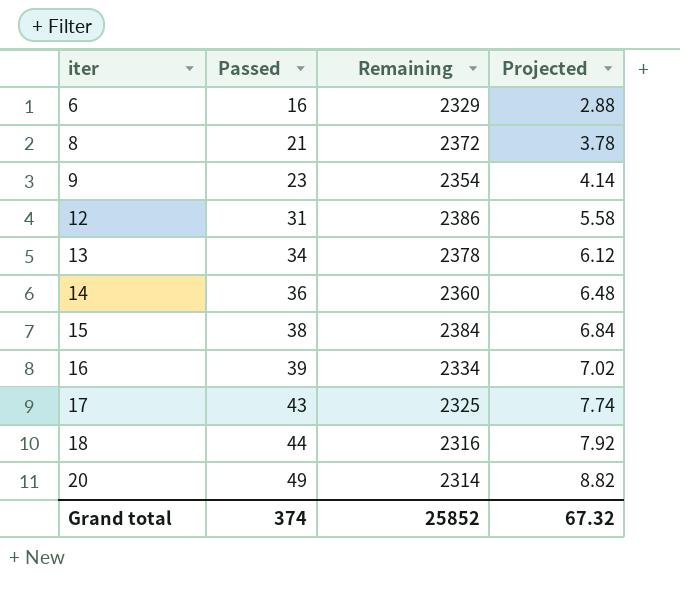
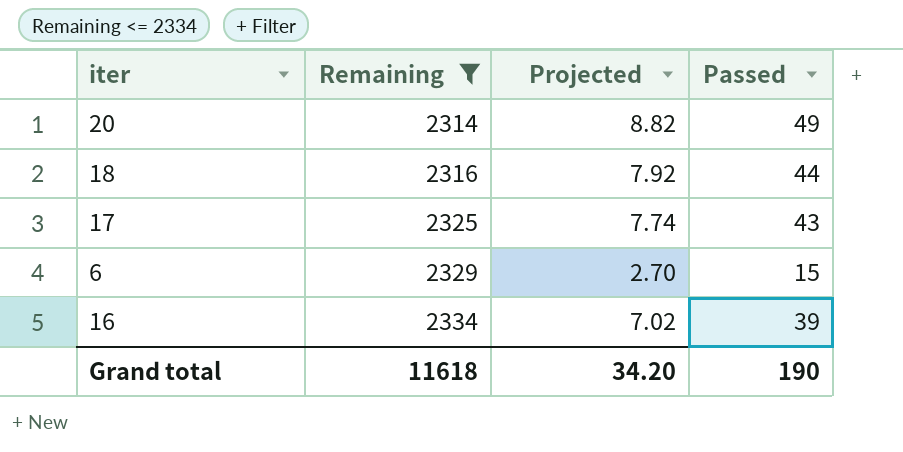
filter: none -> Remaining <= 2334
row order: iter ascending -> Remaining ascending
column Passed | position: 2 -> 4
6 | Projected: 2.88 -> 2.70
6 | Passed: 16 -> 15
Grand total | Remaining: 25852 -> 11618
Grand total | Projected: 67.32 -> 34.20
Grand total | Passed: 374 -> 190

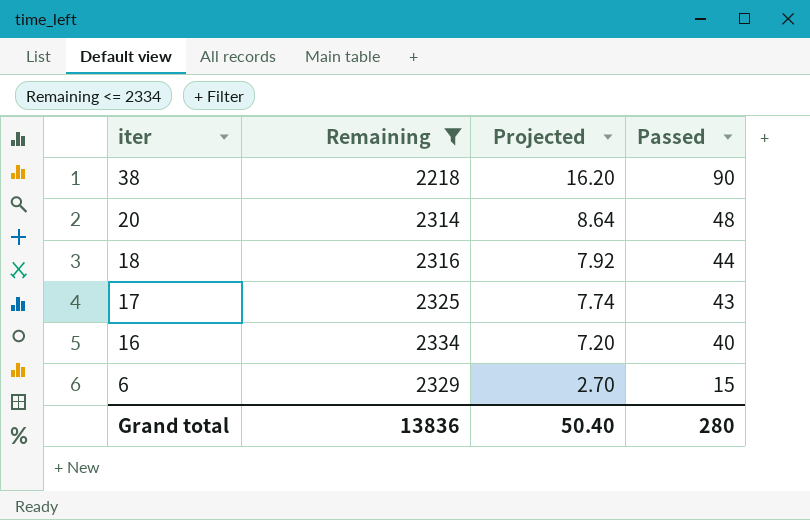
row order: Remaining ascending -> iter descending
row 38: none -> 2218 | 16.20 | 90
20 | Projected: 8.82 -> 8.64
20 | Passed: 49 -> 48
16 | Projected: 7.02 -> 7.20
16 | Passed: 39 -> 40
Grand total | Remaining: 11618 -> 13836
Grand total | Projected: 34.20 -> 50.40
Grand total | Passed: 190 -> 280

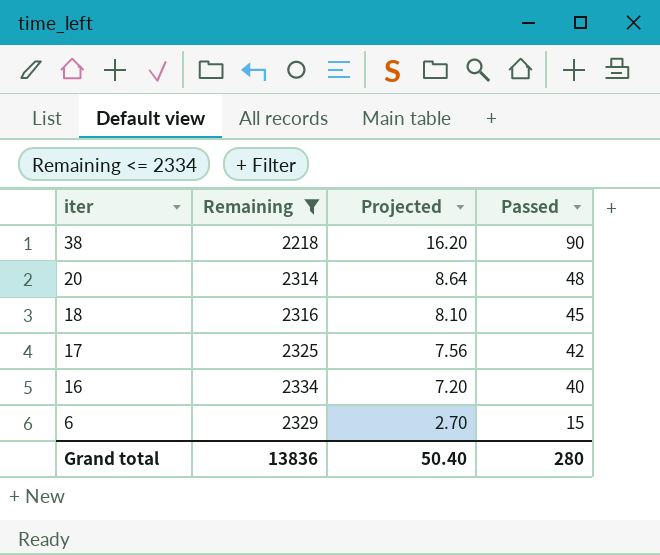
18 | Projected: 7.92 -> 8.10
18 | Passed: 44 -> 45
17 | Projected: 7.74 -> 7.56
17 | Passed: 43 -> 42

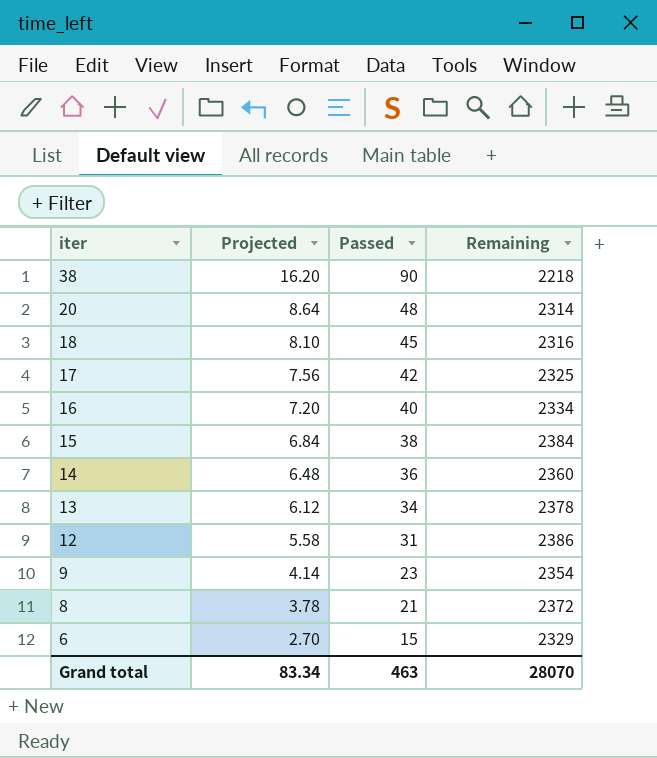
filter: Remaining <= 2334 -> none
column Remaining | position: 2 -> 4
Grand total | Projected: 50.40 -> 83.34
Grand total | Passed: 280 -> 463
Grand total | Remaining: 13836 -> 28070

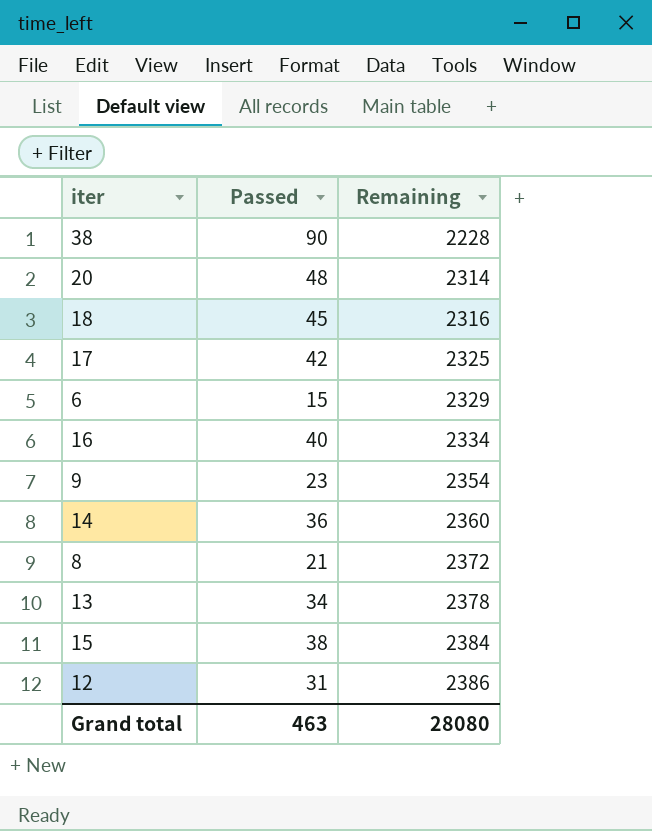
row order: iter descending -> Remaining ascending
column Projected | formula: [Passed] * 0.18 -> none
38 | Remaining: 2218 -> 2228
Grand total | Remaining: 28070 -> 28080

